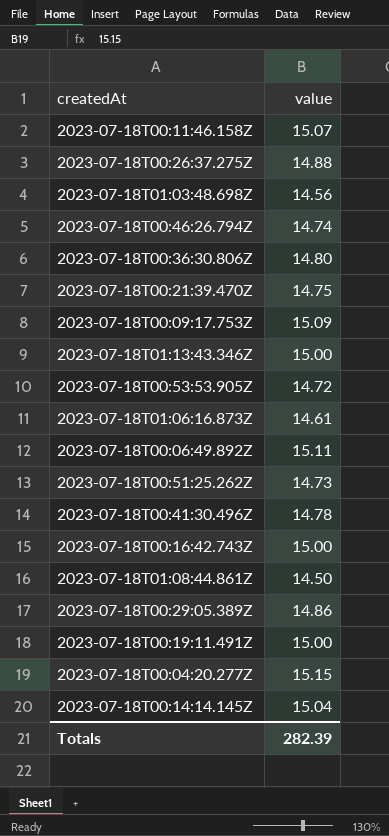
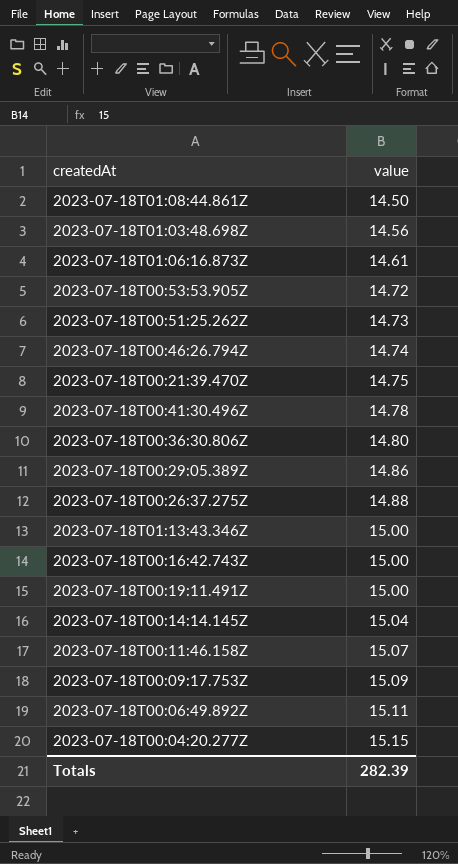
row order: none -> value ascending

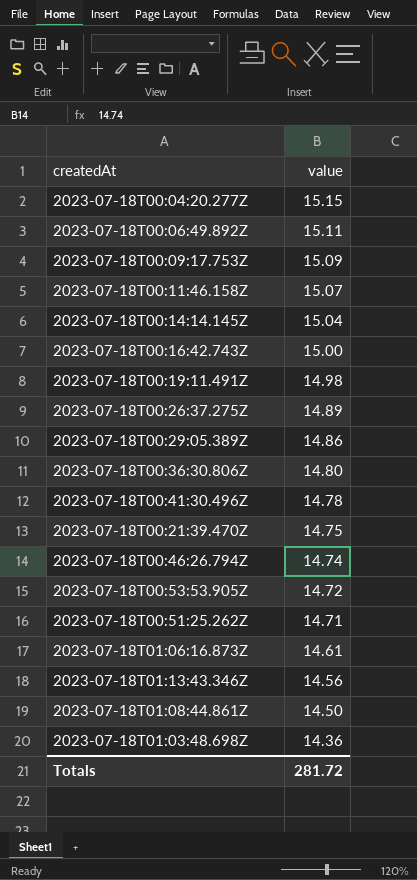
row order: value ascending -> value descending
2023-07-18T00:19:11.491Z | value: 15.00 -> 14.98
2023-07-18T00:26:37.275Z | value: 14.88 -> 14.89
2023-07-18T00:51:25.262Z | value: 14.73 -> 14.71
2023-07-18T01:13:43.346Z | value: 15.00 -> 14.56
2023-07-18T01:03:48.698Z | value: 14.56 -> 14.36
Totals | value: 282.39 -> 281.72

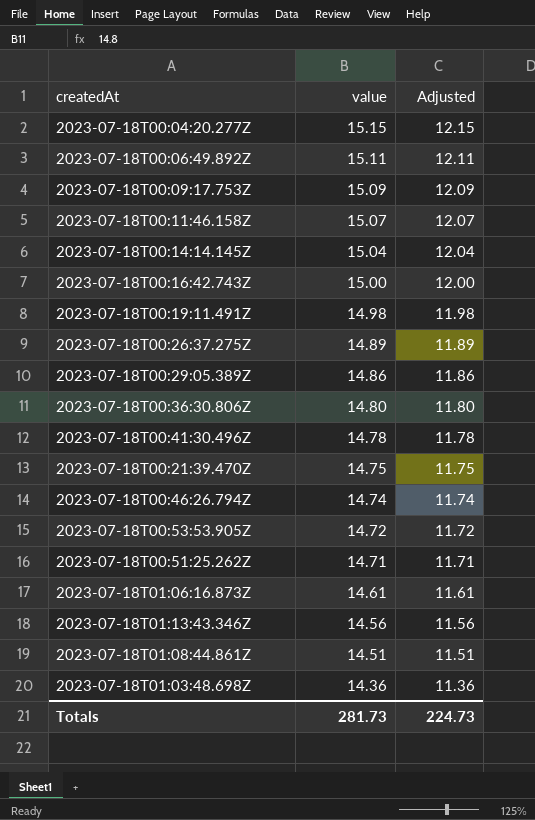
column Adjusted | formula: none -> [value] - 3
2023-07-18T01:08:44.861Z | value: 14.50 -> 14.51
Totals | value: 281.72 -> 281.73

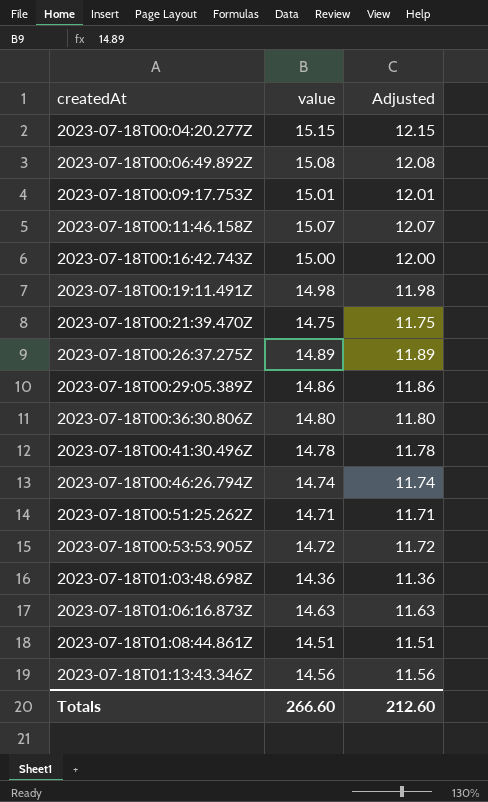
row order: value descending -> createdAt ascending
row 2023-07-18T00:14:14.145Z: 15.04 | 12.04 -> none
2023-07-18T00:06:49.892Z | value: 15.11 -> 15.08
2023-07-18T00:06:49.892Z | Adjusted: 12.11 -> 12.08
2023-07-18T00:09:17.753Z | value: 15.09 -> 15.01
2023-07-18T00:09:17.753Z | Adjusted: 12.09 -> 12.01
2023-07-18T01:06:16.873Z | value: 14.61 -> 14.63
2023-07-18T01:06:16.873Z | Adjusted: 11.61 -> 11.63
Totals | value: 281.73 -> 266.60
Totals | Adjusted: 224.73 -> 212.60

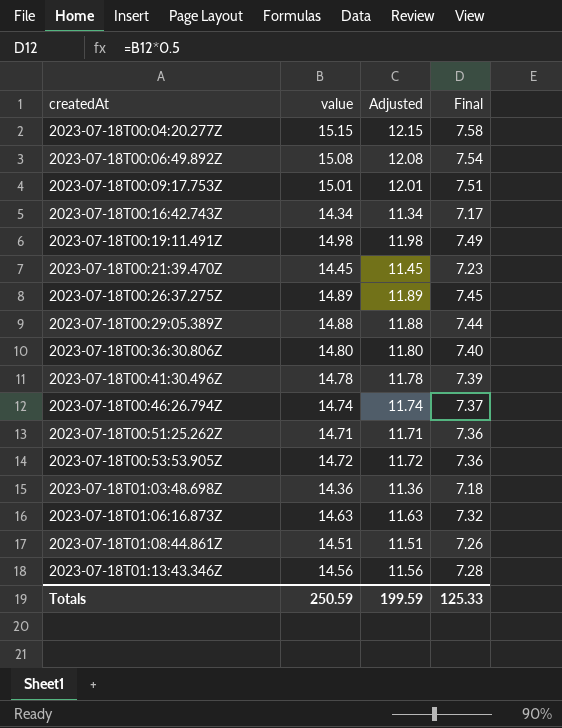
column Final | formula: none -> [value] * 0.5
row 2023-07-18T00:11:46.158Z: 15.07 | 12.07 -> none
2023-07-18T00:16:42.743Z | value: 15.00 -> 14.34
2023-07-18T00:16:42.743Z | Adjusted: 12.00 -> 11.34
2023-07-18T00:21:39.470Z | value: 14.75 -> 14.45
2023-07-18T00:21:39.470Z | Adjusted: 11.75 -> 11.45
2023-07-18T00:29:05.389Z | value: 14.86 -> 14.88
2023-07-18T00:29:05.389Z | Adjusted: 11.86 -> 11.88
Totals | value: 266.60 -> 250.59
Totals | Adjusted: 212.60 -> 199.59

